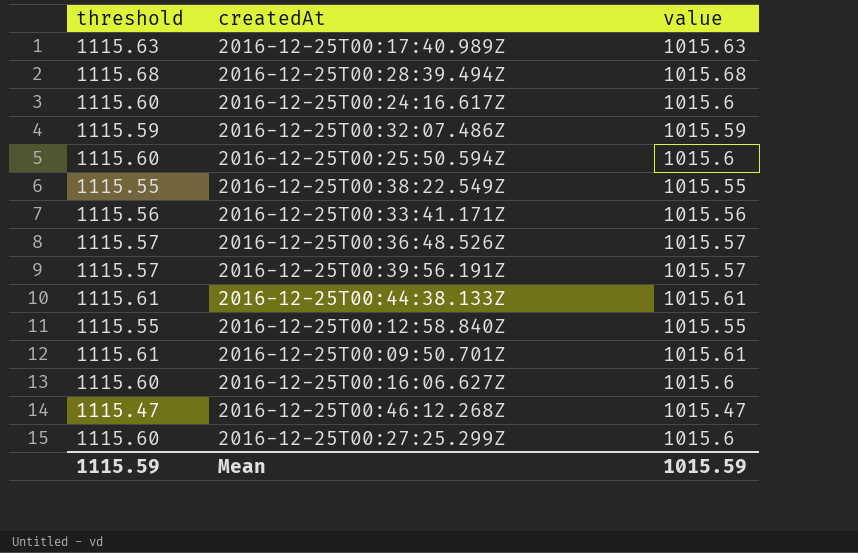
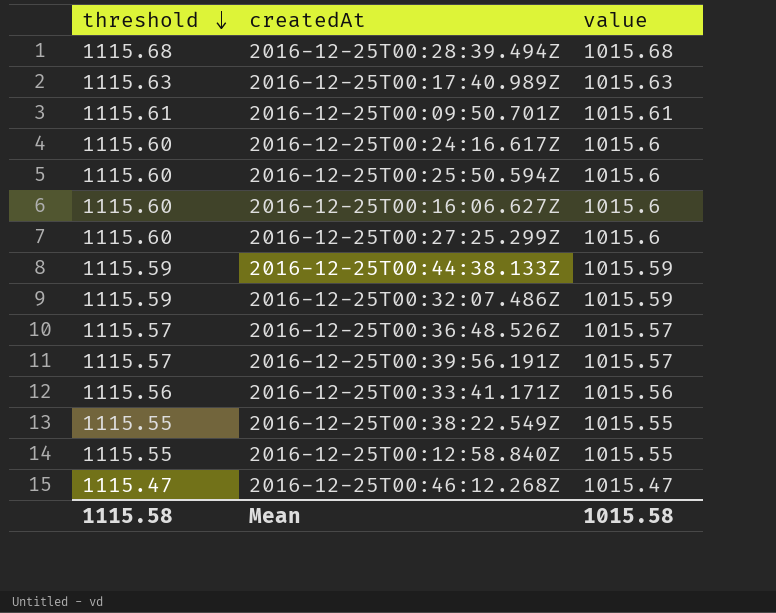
row order: none -> threshold descending
2016-12-25T00:44:38.133Z | threshold: 1115.61 -> 1115.59
2016-12-25T00:44:38.133Z | value: 1015.61 -> 1015.59
Mean | threshold: 1115.59 -> 1115.58
Mean | value: 1015.59 -> 1015.58

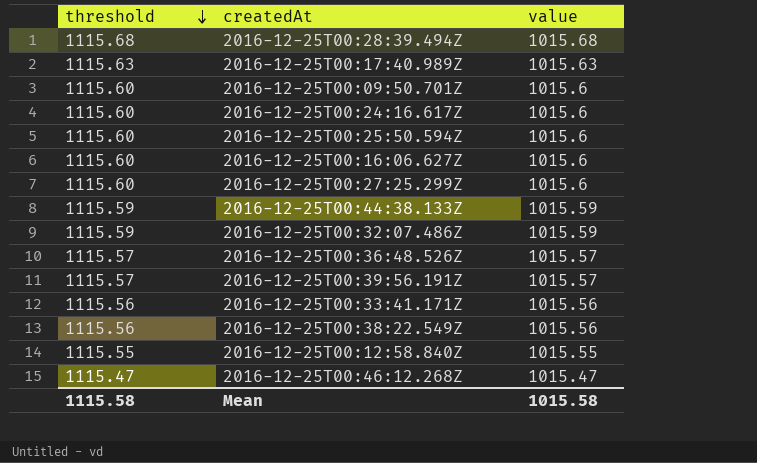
2016-12-25T00:09:50.701Z | threshold: 1115.61 -> 1115.60
2016-12-25T00:09:50.701Z | value: 1015.61 -> 1015.6
2016-12-25T00:38:22.549Z | threshold: 1115.55 -> 1115.56
2016-12-25T00:38:22.549Z | value: 1015.55 -> 1015.56

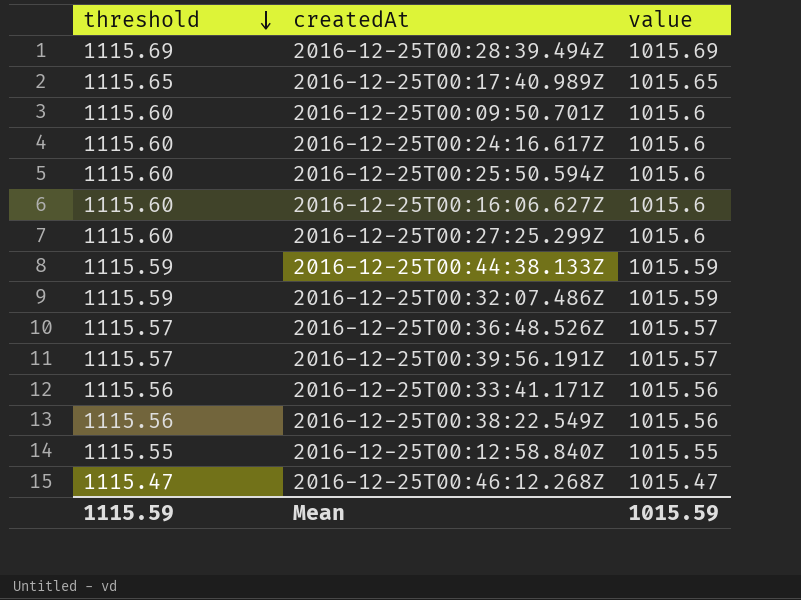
2016-12-25T00:28:39.494Z | threshold: 1115.68 -> 1115.69
2016-12-25T00:28:39.494Z | value: 1015.68 -> 1015.69
2016-12-25T00:17:40.989Z | threshold: 1115.63 -> 1115.65
2016-12-25T00:17:40.989Z | value: 1015.63 -> 1015.65
Mean | threshold: 1115.58 -> 1115.59
Mean | value: 1015.58 -> 1015.59

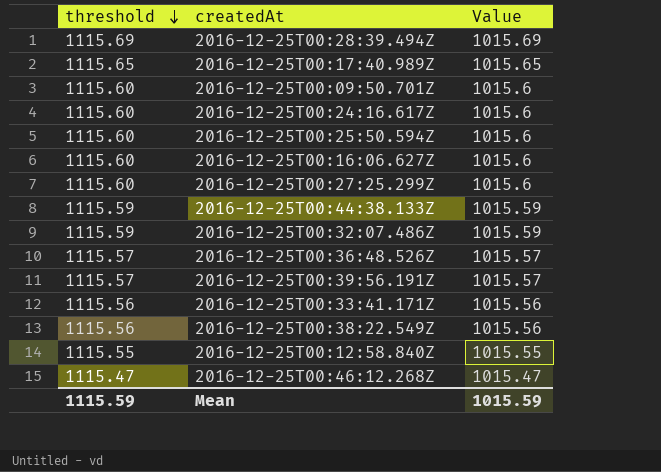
column name: value -> Value

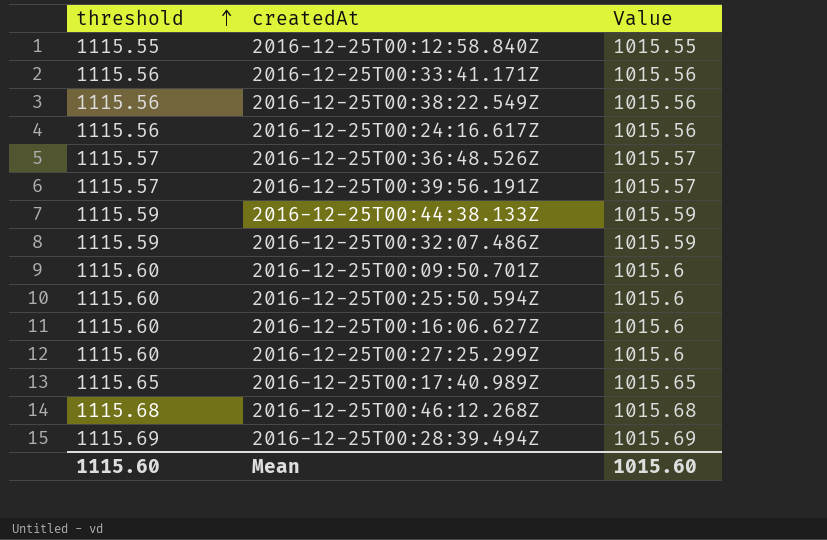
row order: threshold descending -> threshold ascending
2016-12-25T00:24:16.617Z | threshold: 1115.60 -> 1115.56
2016-12-25T00:24:16.617Z | Value: 1015.6 -> 1015.56
2016-12-25T00:46:12.268Z | threshold: 1115.47 -> 1115.68
2016-12-25T00:46:12.268Z | Value: 1015.47 -> 1015.68
Mean | threshold: 1115.59 -> 1115.60
Mean | Value: 1015.59 -> 1015.60

